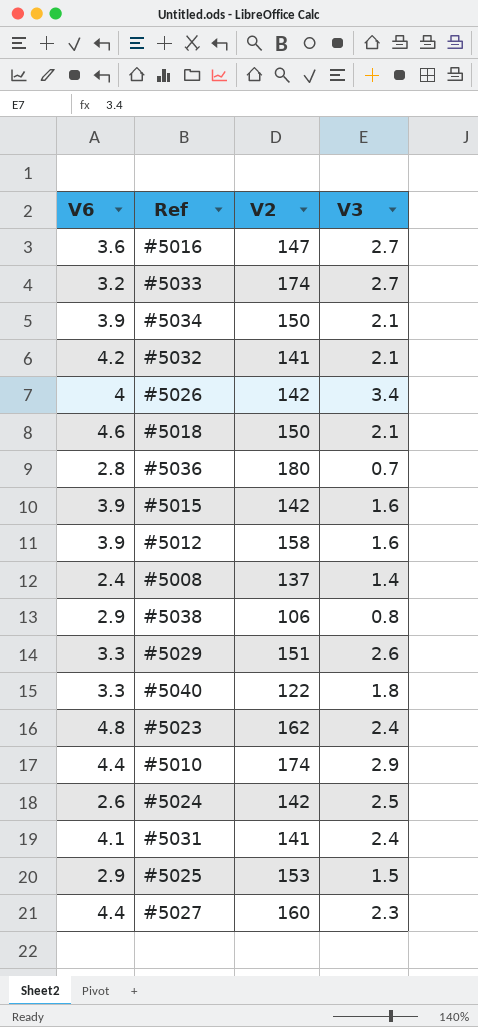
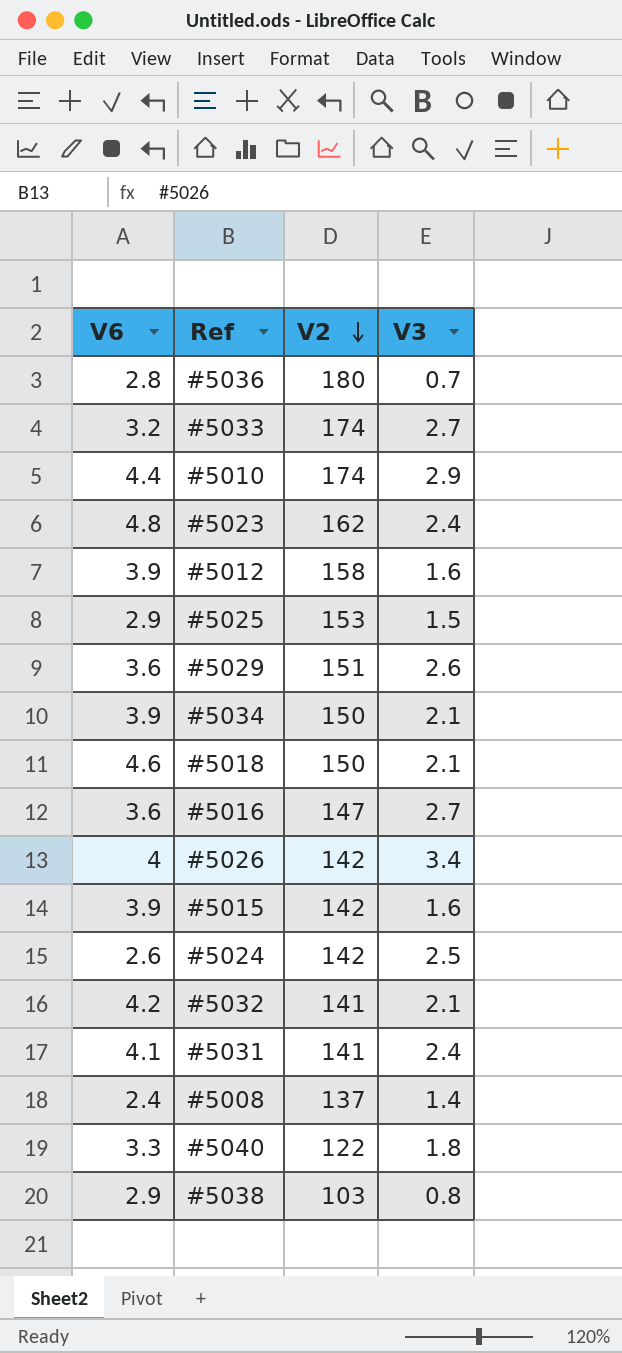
row order: none -> V2 descending
row #5027: 4.4 | 160 | 2.3 -> none
#5029 | V6: 3.3 -> 3.6
#5038 | V2: 106 -> 103

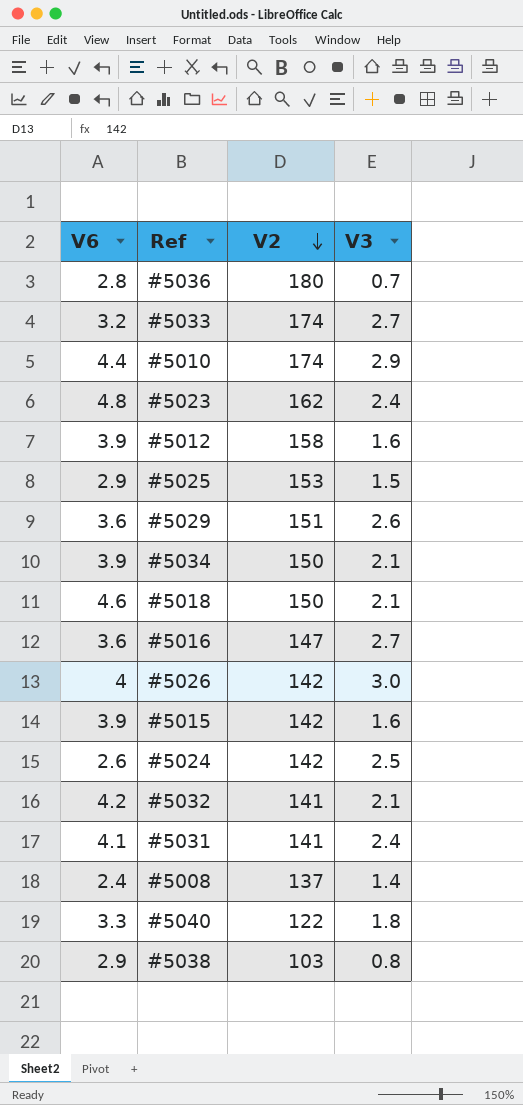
#5026 | V3: 3.4 -> 3.0

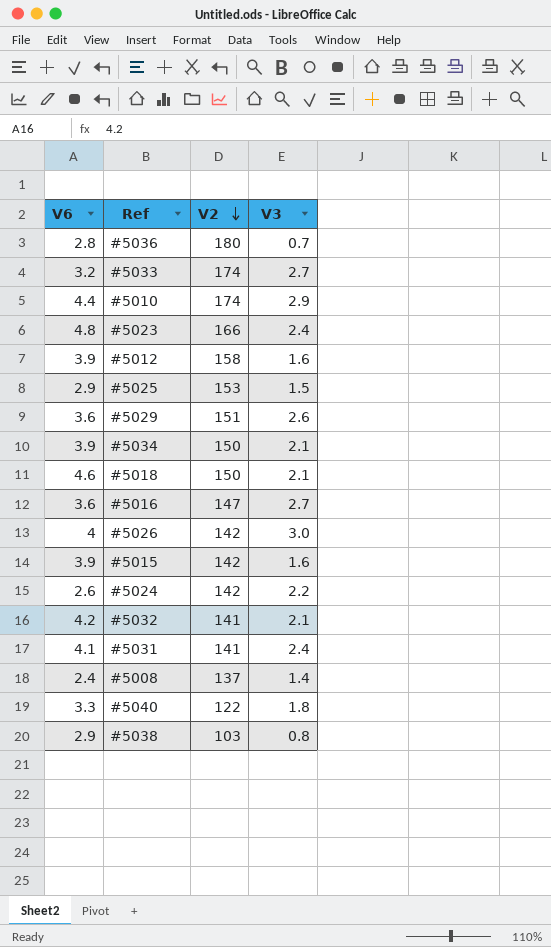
#5023 | V2: 162 -> 166
#5024 | V3: 2.5 -> 2.2

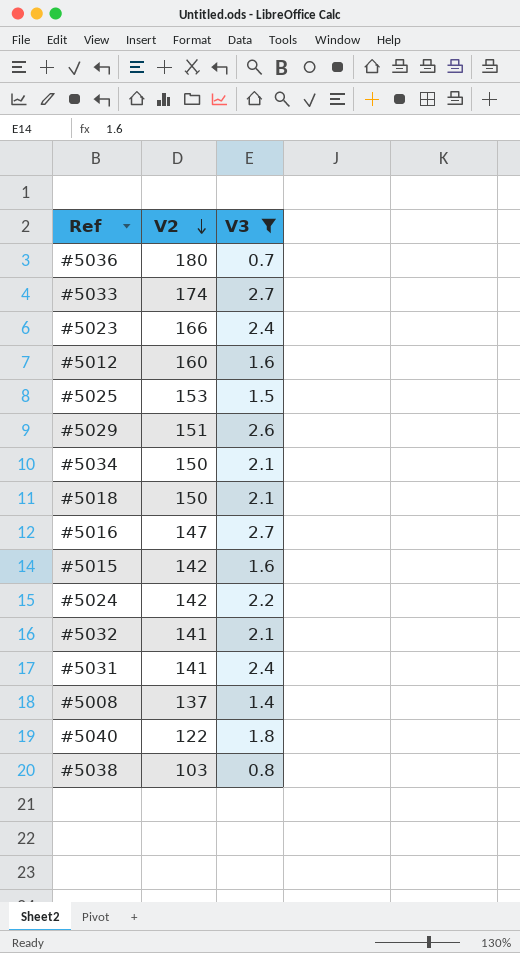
filter: none -> V3 <= 2.7
column V6 | position: 1 -> none
#5012 | V2: 158 -> 160

